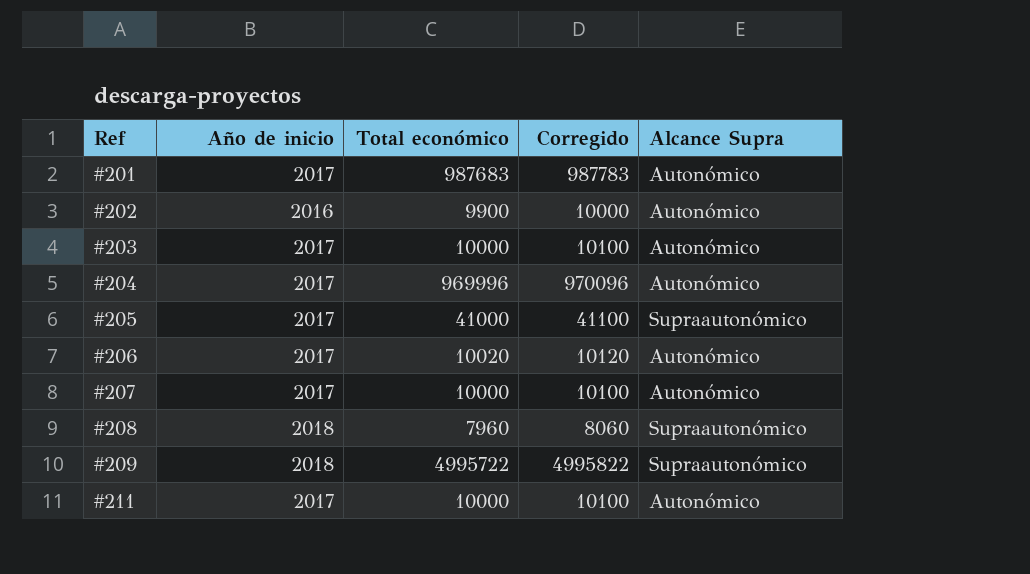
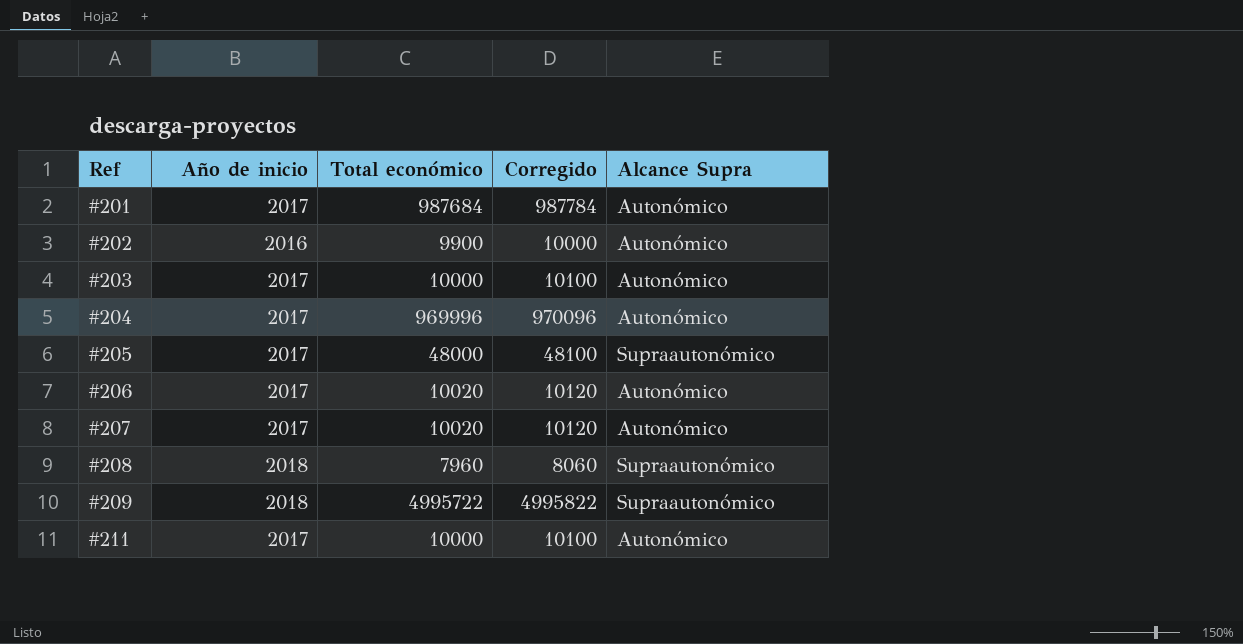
#201 | Total económico: 987683 -> 987684
#201 | Corregido: 987783 -> 987784
#205 | Total económico: 41000 -> 48000
#205 | Corregido: 41100 -> 48100
#207 | Total económico: 10000 -> 10020
#207 | Corregido: 10100 -> 10120

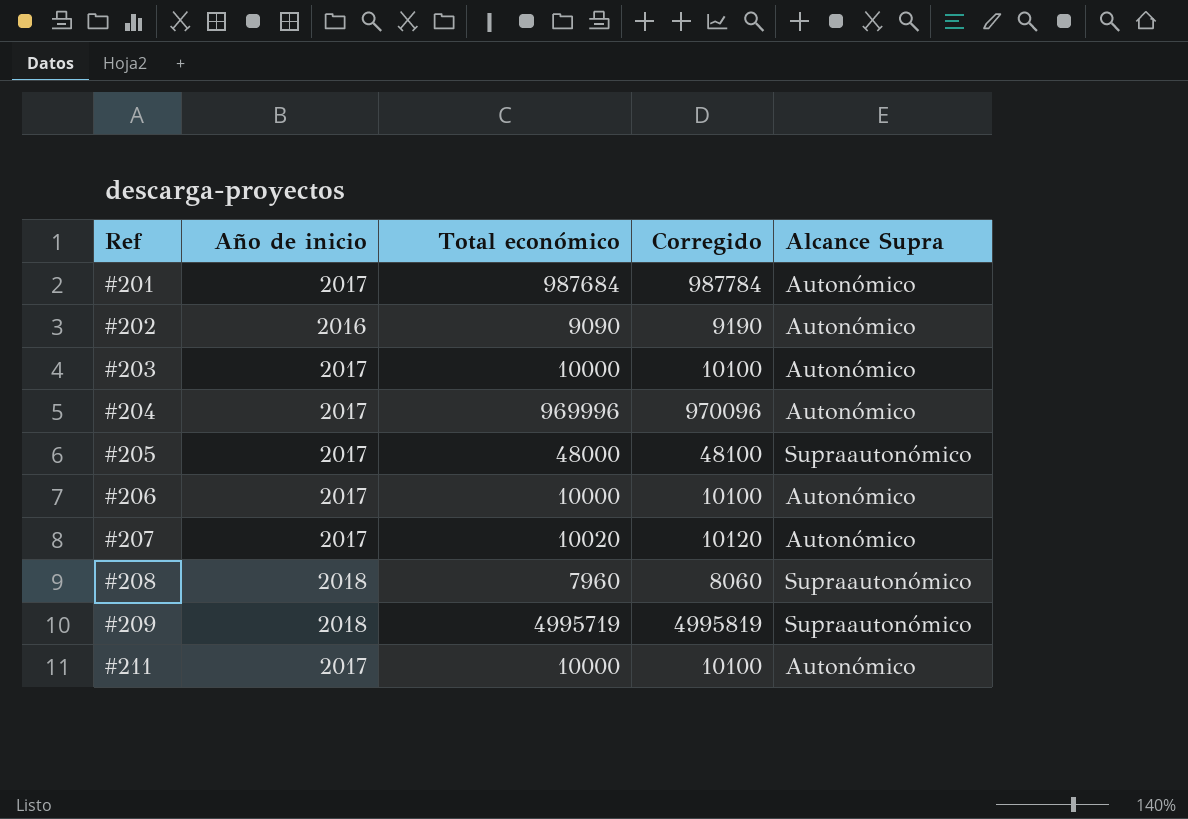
#202 | Total económico: 9900 -> 9090
#202 | Corregido: 10000 -> 9190
#206 | Total económico: 10020 -> 10000
#206 | Corregido: 10120 -> 10100
#209 | Total económico: 4995722 -> 4995719
#209 | Corregido: 4995822 -> 4995819

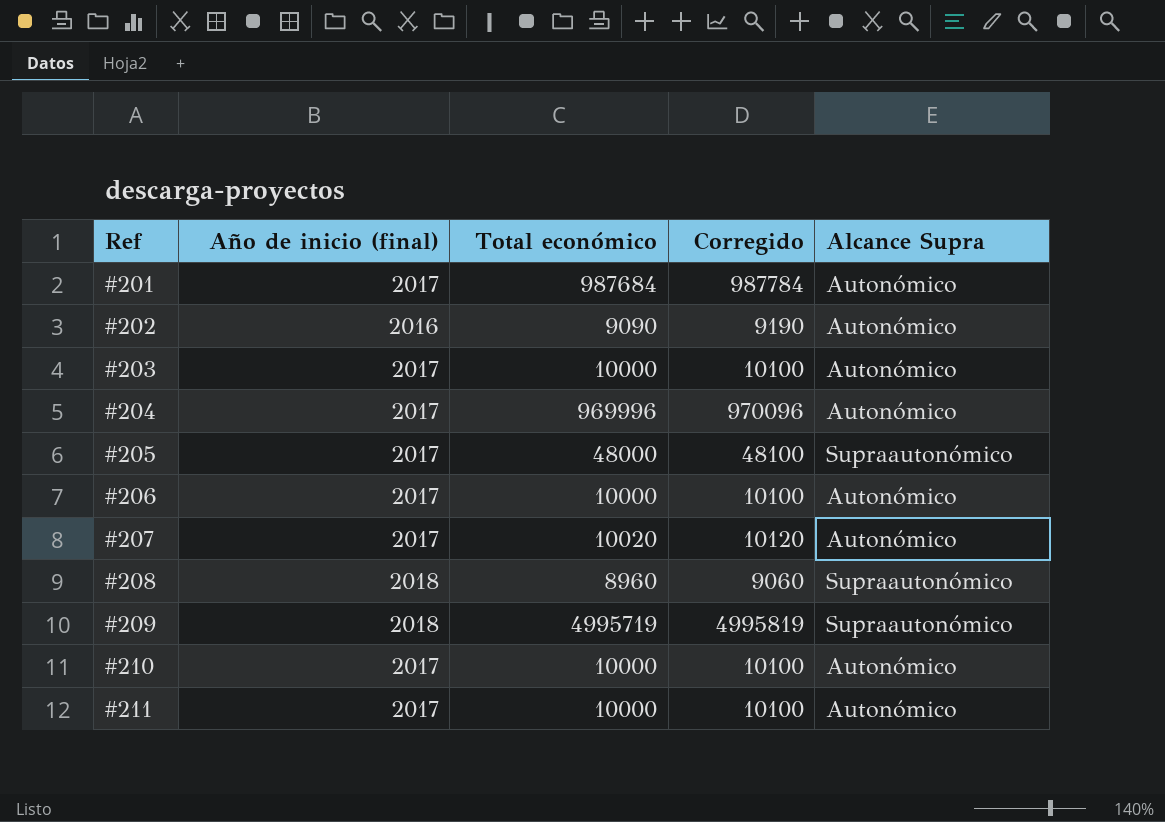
column name: Año de inicio -> Año de inicio (final)
#208 | Total económico: 7960 -> 8960
#208 | Corregido: 8060 -> 9060
row #210: none -> 2017 | 10000 | 10100 | Autonómico

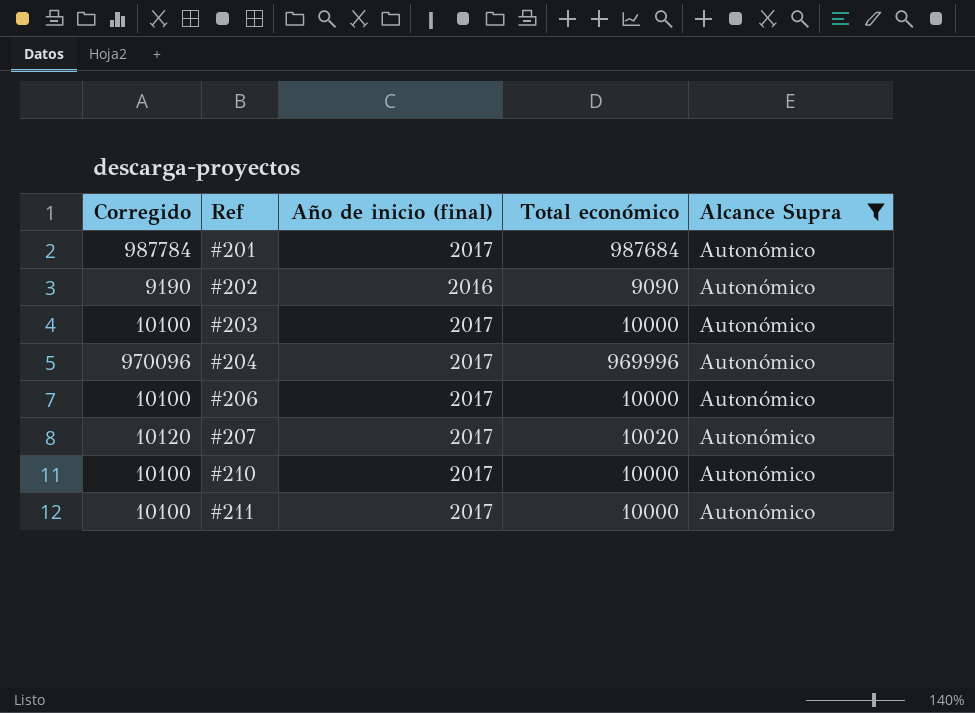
filter: none -> Alcance Supra = Autonómico
column Corregido | position: 4 -> 1

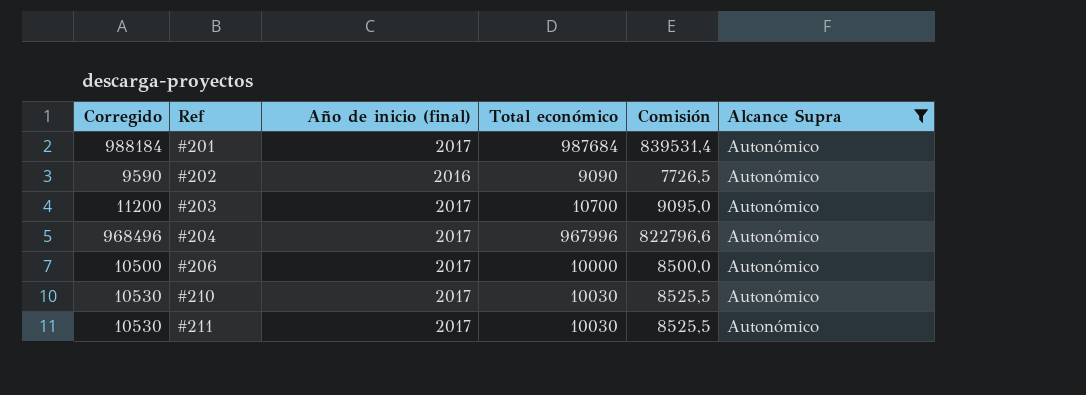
column Corregido | formula: [Total económico] + 100 -> [Total económico] + 500
column Comisión | formula: none -> [Total económico] * 0,85
row #207: 10120 | 2017 | 10020 | Autonómico -> none
#203 | Total económico: 10000 -> 10700
#204 | Total económico: 969996 -> 967996
#210 | Total económico: 10000 -> 10030
#211 | Total económico: 10000 -> 10030

